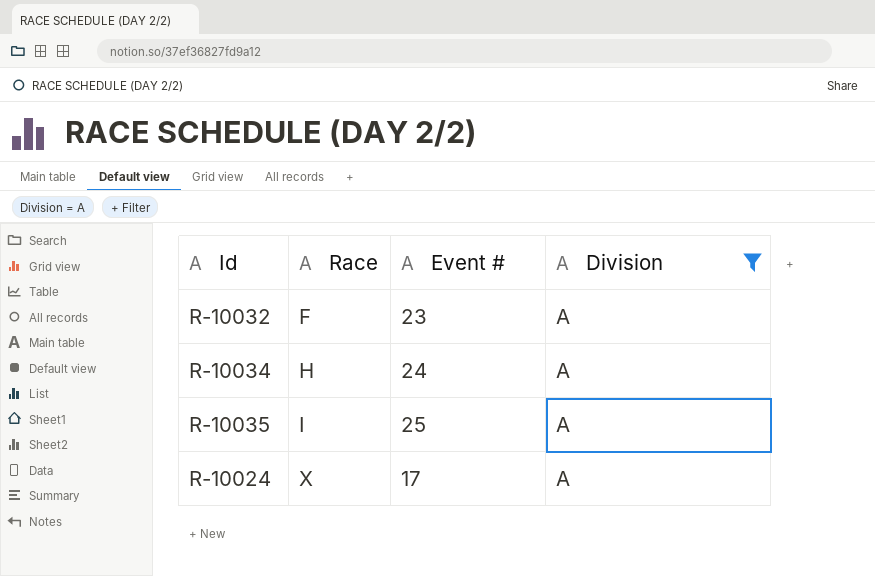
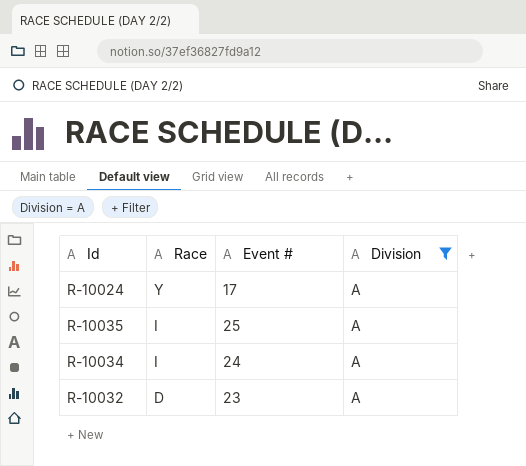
row order: Race ascending -> Race descending
R-10024 | Race: X -> Y
R-10034 | Race: H -> I
R-10032 | Race: F -> D

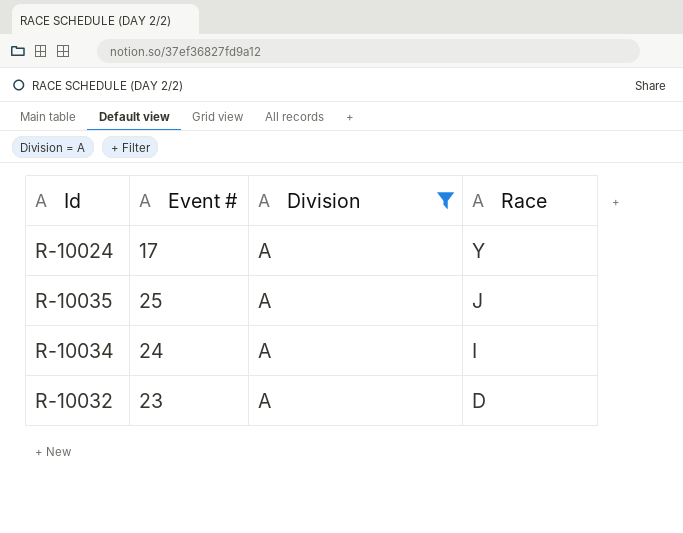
column Race | position: 2 -> 4
R-10035 | Race: I -> J

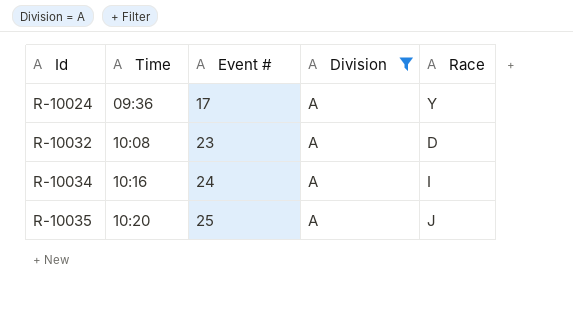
row order: Race descending -> Id ascending
column Time | position: none -> 2

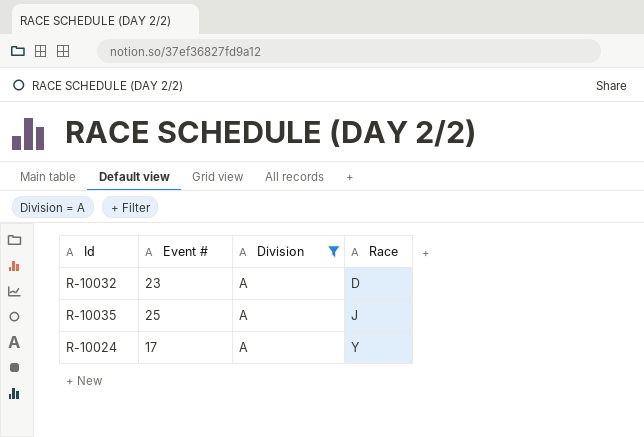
row order: Id ascending -> Race ascending
column Time | position: 2 -> none
row R-10034: 10:16 | 24 | A | I -> none

